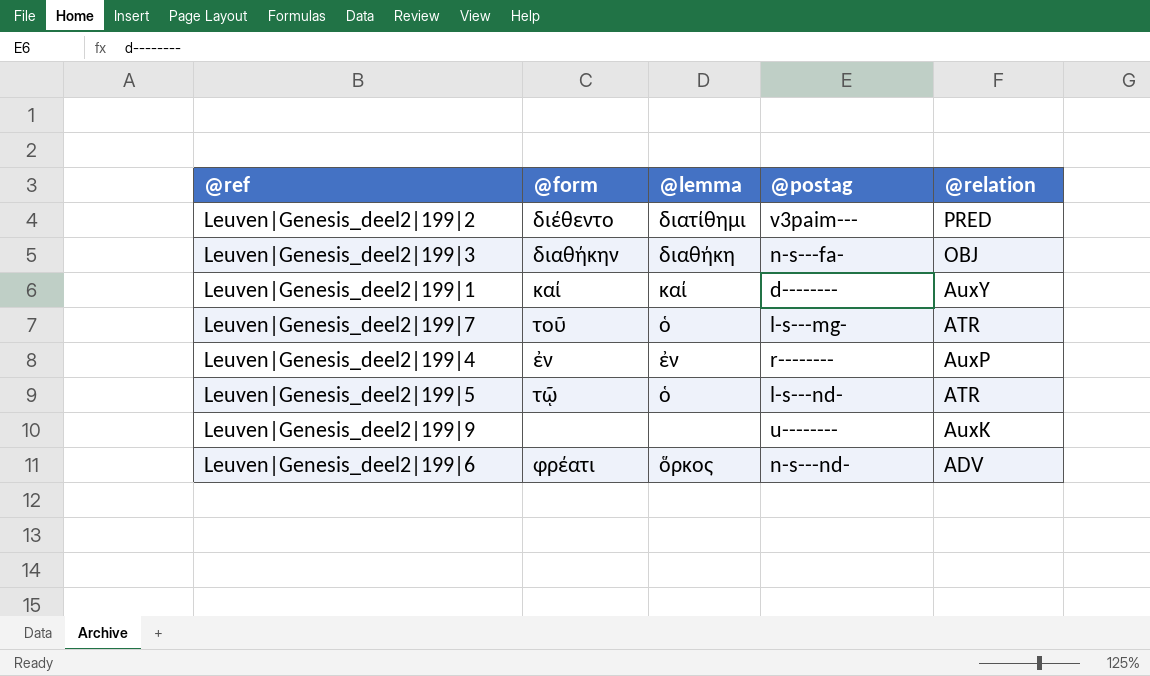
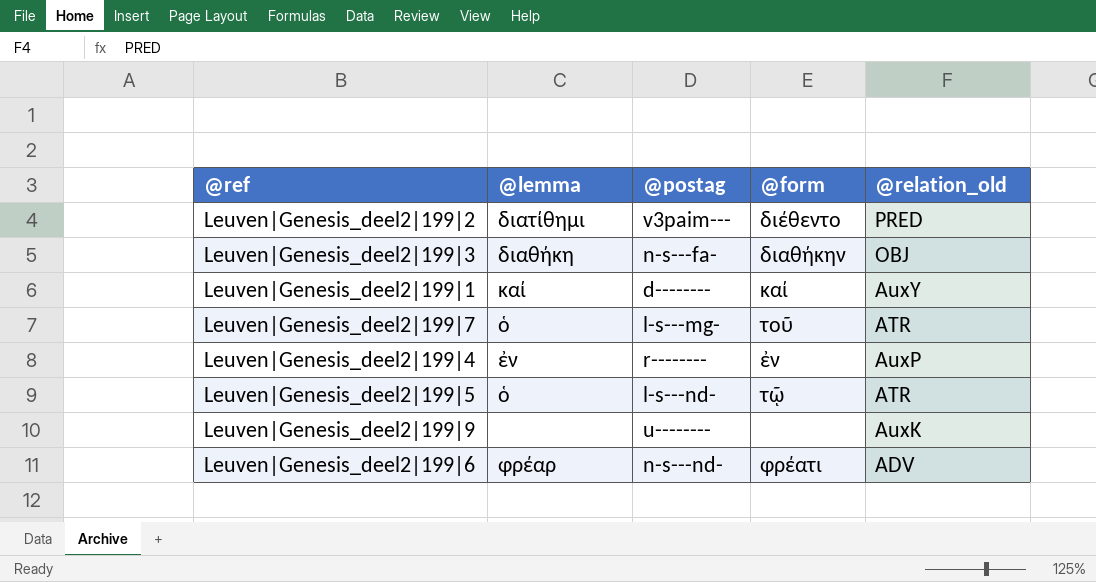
column @form | position: 2 -> 4
column name: @relation -> @relation_old
Leuven|Genesis_deel2|199|6 | @lemma: ὅρκος -> φρέαρ

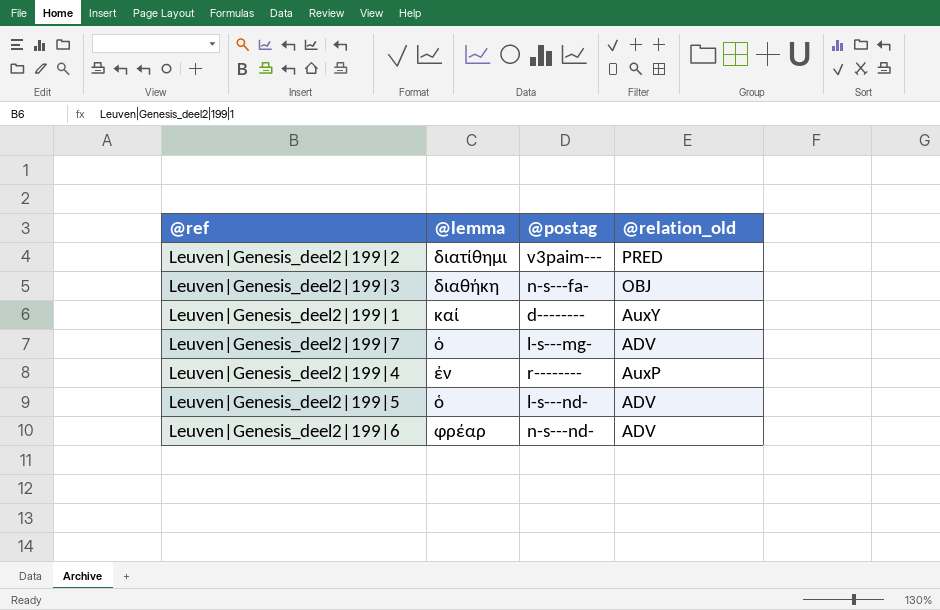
column @form | position: 4 -> none
row Leuven|Genesis_deel2|199|9: none | u-------- | none | AuxK -> none
Leuven|Genesis_deel2|199|7 | @relation_old: ATR -> ADV
Leuven|Genesis_deel2|199|5 | @relation_old: ATR -> ADV

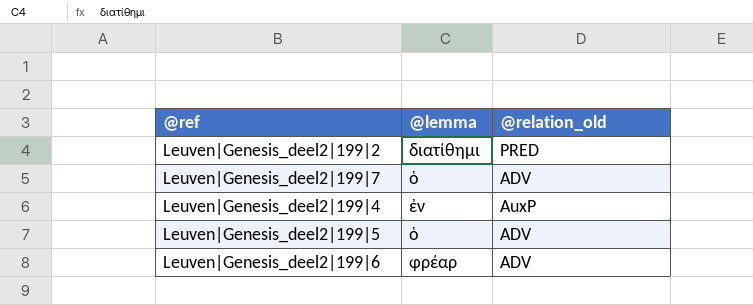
column @postag | position: 3 -> none
row Leuven|Genesis_deel2|199|3: διαθήκη | n-s---fa- | OBJ -> none
row Leuven|Genesis_deel2|199|1: καί | d-------- | AuxY -> none

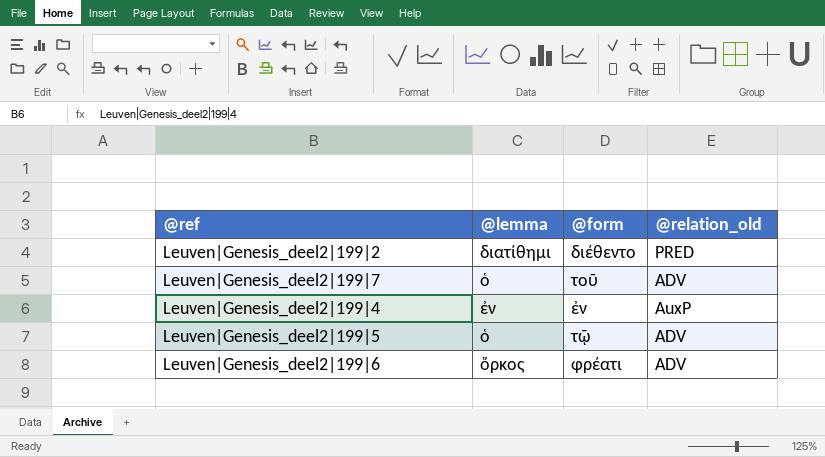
column @form | position: none -> 3
Leuven|Genesis_deel2|199|6 | @lemma: φρέαρ -> ὅρκος

